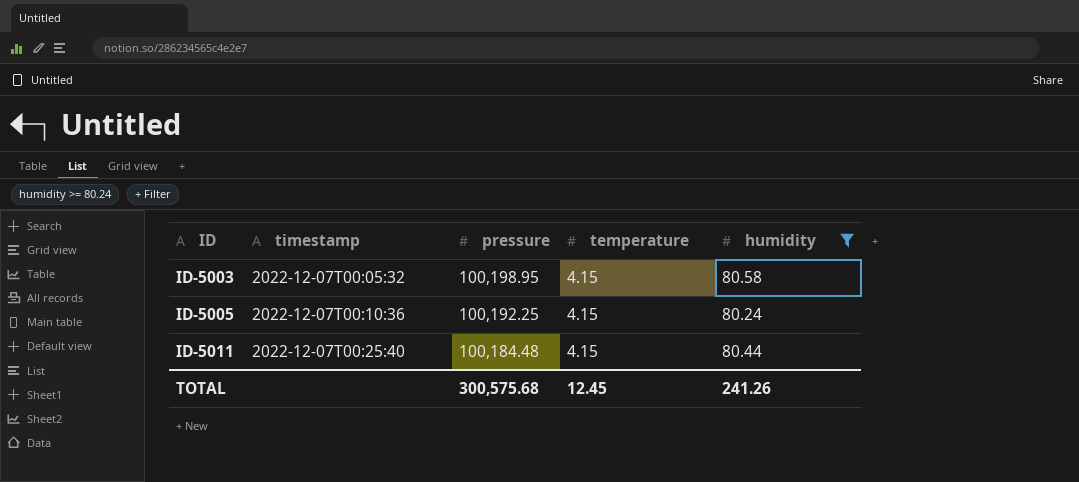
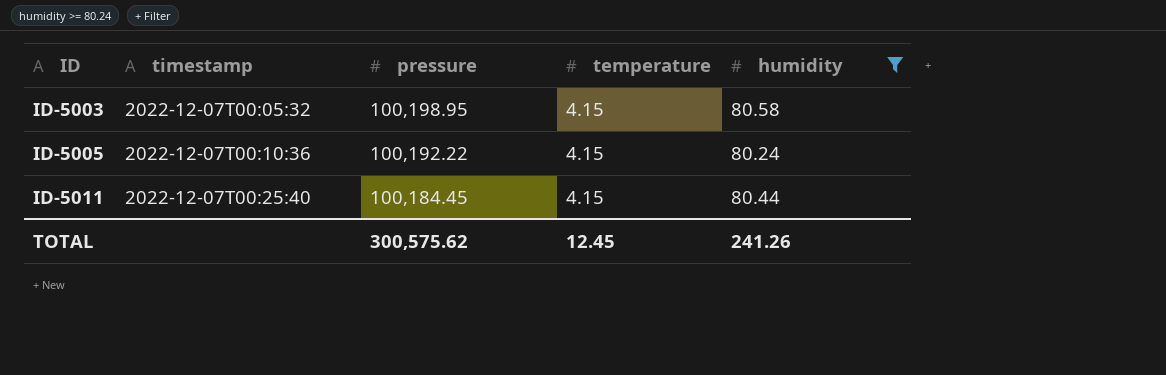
ID-5005 | pressure: 100,192.25 -> 100,192.22
ID-5011 | pressure: 100,184.48 -> 100,184.45
TOTAL | pressure: 300,575.68 -> 300,575.62

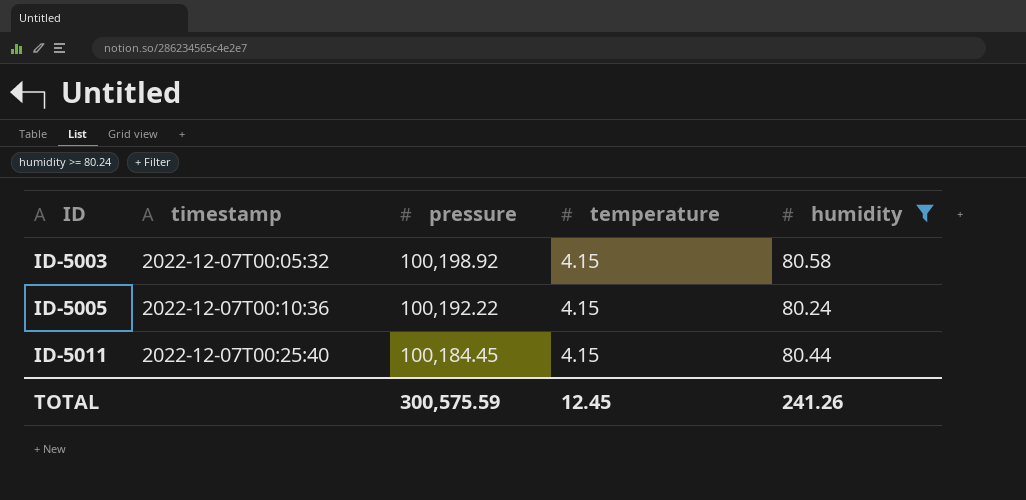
ID-5003 | pressure: 100,198.95 -> 100,198.92
TOTAL | pressure: 300,575.62 -> 300,575.59

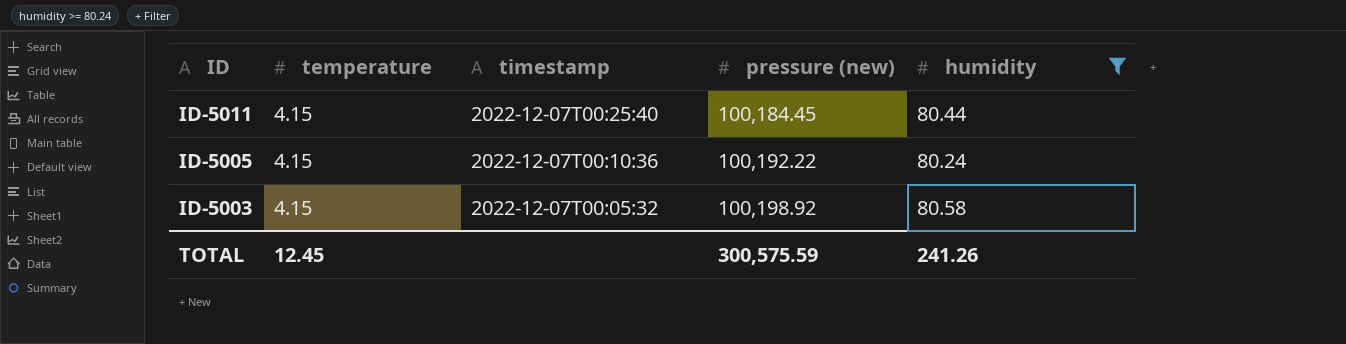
row order: ID ascending -> ID descending
column temperature | position: 4 -> 2
column name: pressure -> pressure (new)

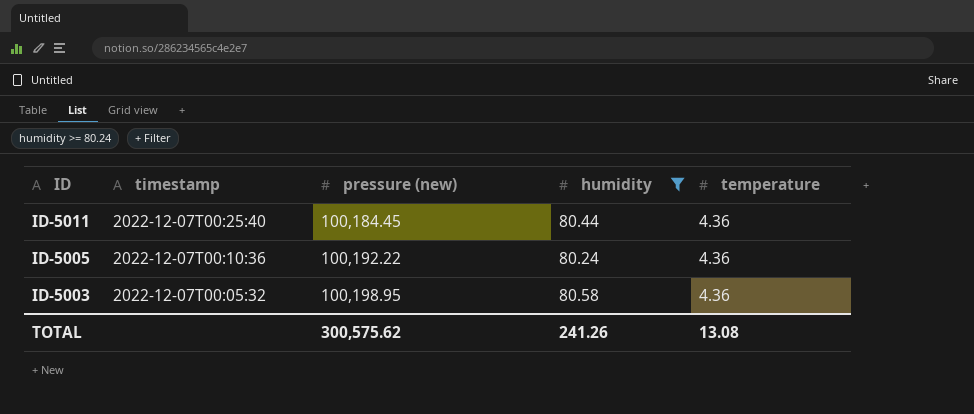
column temperature | position: 2 -> 5
ID-5011 | temperature: 4.15 -> 4.36
ID-5005 | temperature: 4.15 -> 4.36
ID-5003 | pressure (new): 100,198.92 -> 100,198.95
ID-5003 | temperature: 4.15 -> 4.36
TOTAL | pressure (new): 300,575.59 -> 300,575.62
TOTAL | temperature: 12.45 -> 13.08

